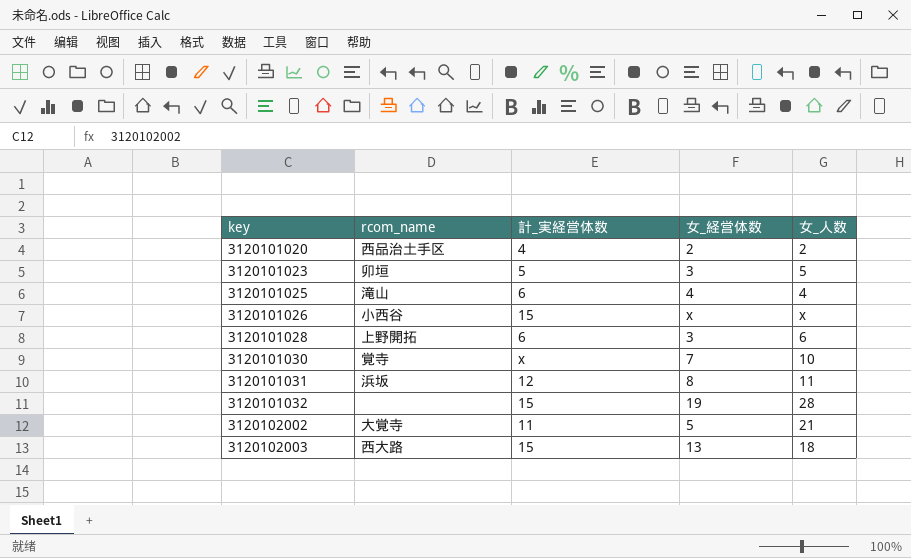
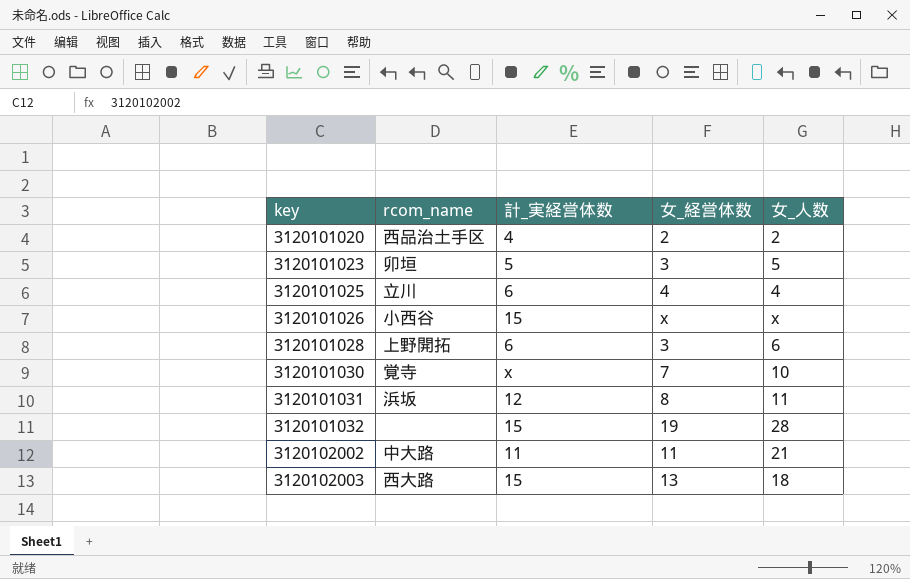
3120101025 | rcom_name: 滝山 -> 立川
3120102002 | rcom_name: 大覚寺 -> 中大路
3120102002 | 女_経営体数: 5 -> 11

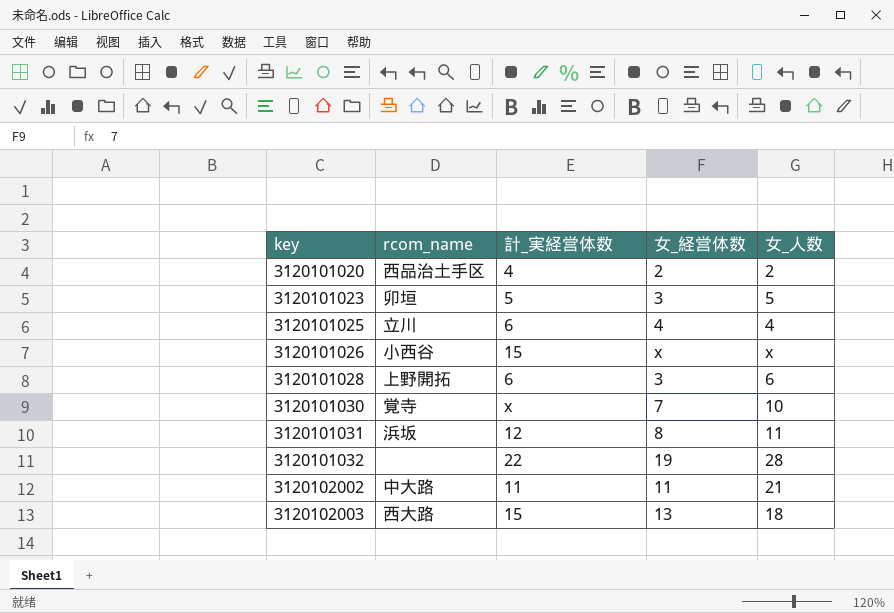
3120101032 | 計_実経営体数: 15 -> 22

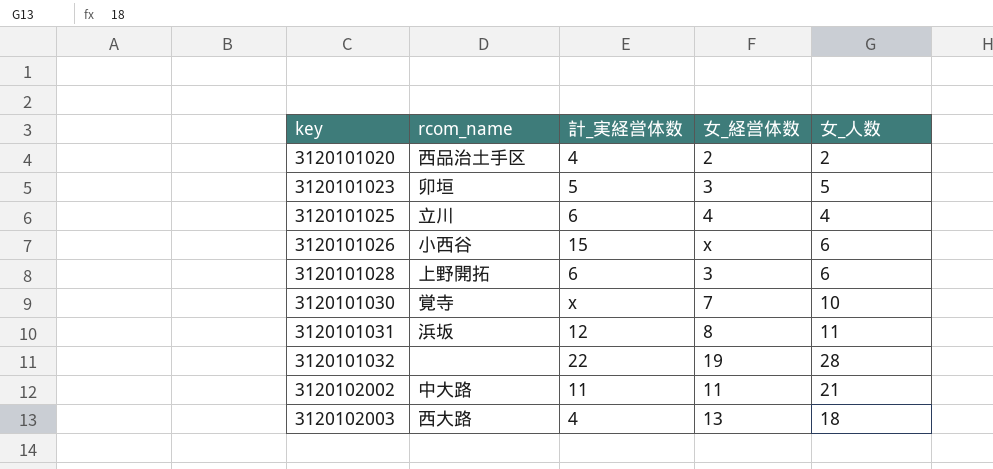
3120101026 | 女_人数: x -> 6
3120102003 | 計_実経営体数: 15 -> 4

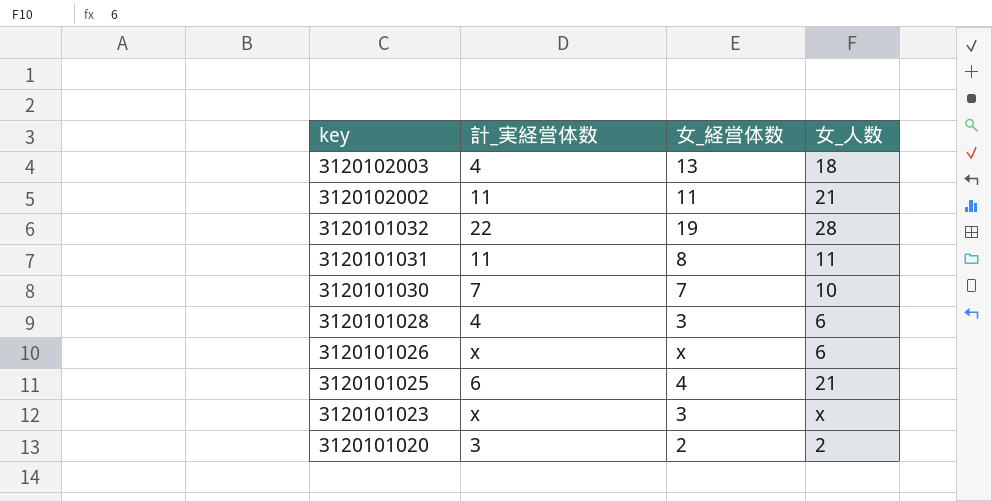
row order: key ascending -> key descending
column rcom_name | position: 2 -> none
3120101031 | 計_実経営体数: 12 -> 11
3120101030 | 計_実経営体数: x -> 7
3120101028 | 計_実経営体数: 6 -> 4
3120101026 | 計_実経営体数: 15 -> x
3120101025 | 女_人数: 4 -> 21
3120101023 | 計_実経営体数: 5 -> x
3120101023 | 女_人数: 5 -> x
3120101020 | 計_実経営体数: 4 -> 3

